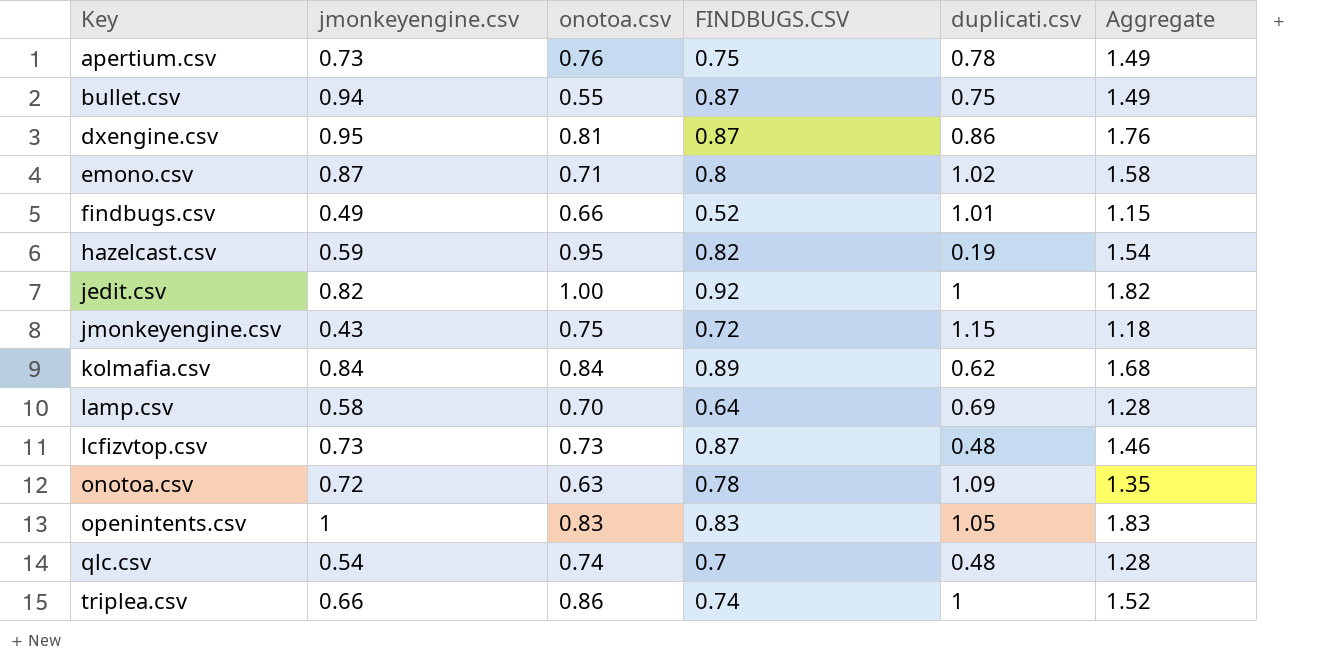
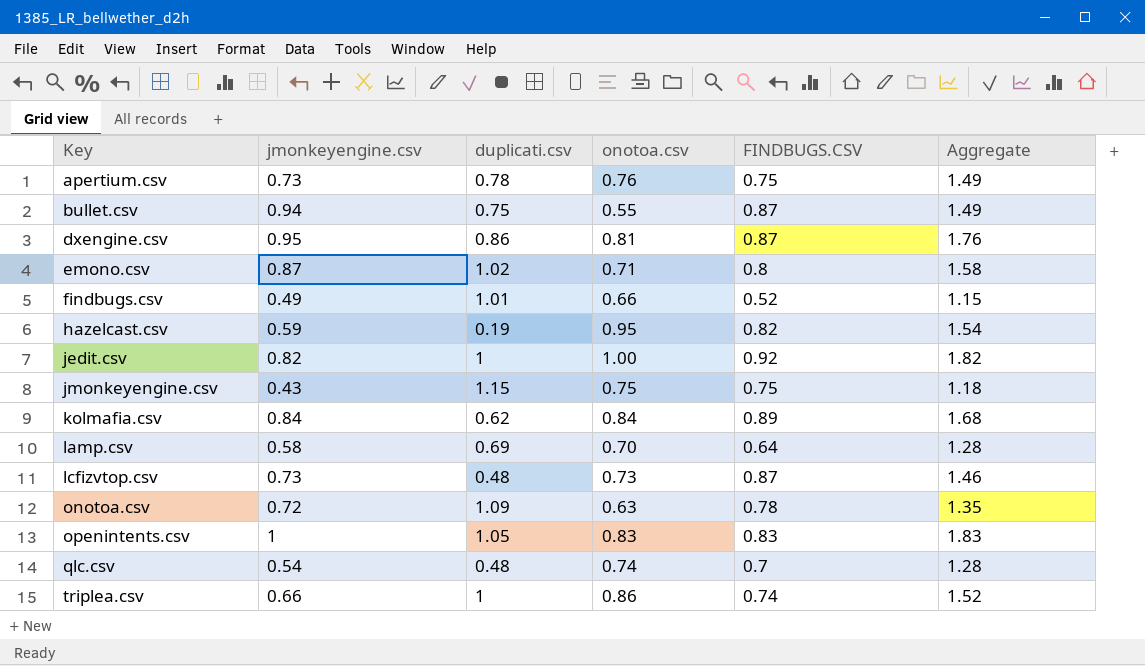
column duplicati.csv | position: 5 -> 3
jmonkeyengine.csv | FINDBUGS.CSV: 0.72 -> 0.75

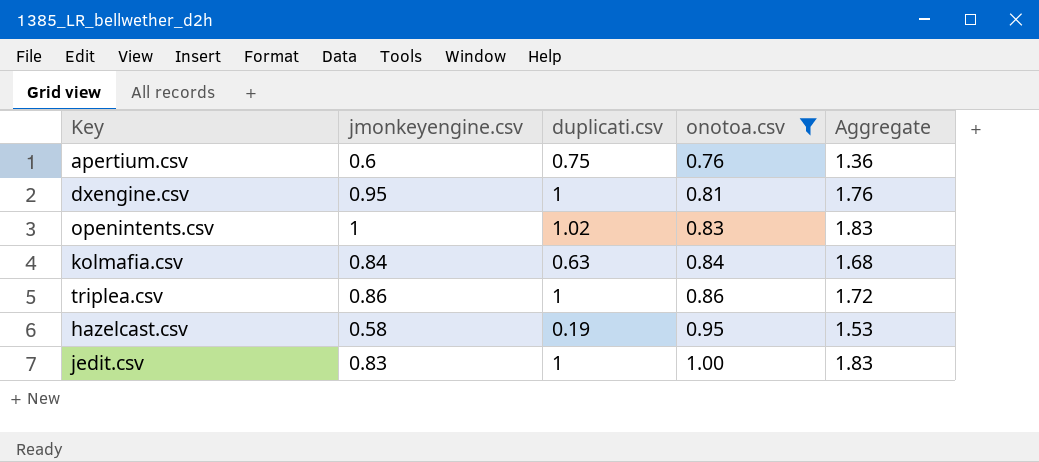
filter: none -> onotoa.csv >= 0.76
row order: Key ascending -> onotoa.csv ascending
column FINDBUGS.CSV | position: 5 -> none
apertium.csv | jmonkeyengine.csv: 0.73 -> 0.6
apertium.csv | duplicati.csv: 0.78 -> 0.75
apertium.csv | Aggregate: 1.49 -> 1.36
dxengine.csv | duplicati.csv: 0.86 -> 1
openintents.csv | duplicati.csv: 1.05 -> 1.02
kolmafia.csv | duplicati.csv: 0.62 -> 0.63
triplea.csv | jmonkeyengine.csv: 0.66 -> 0.86
triplea.csv | Aggregate: 1.52 -> 1.72
hazelcast.csv | jmonkeyengine.csv: 0.59 -> 0.58
hazelcast.csv | Aggregate: 1.54 -> 1.53
jedit.csv | jmonkeyengine.csv: 0.82 -> 0.83
jedit.csv | Aggregate: 1.82 -> 1.83

